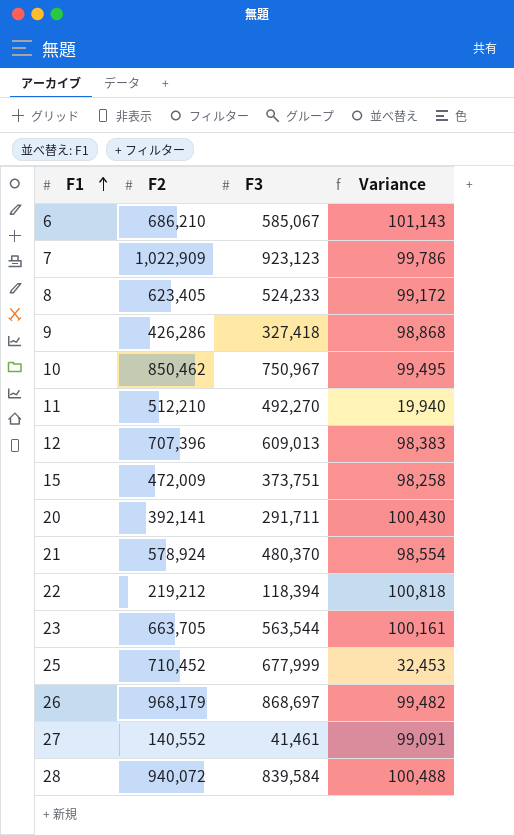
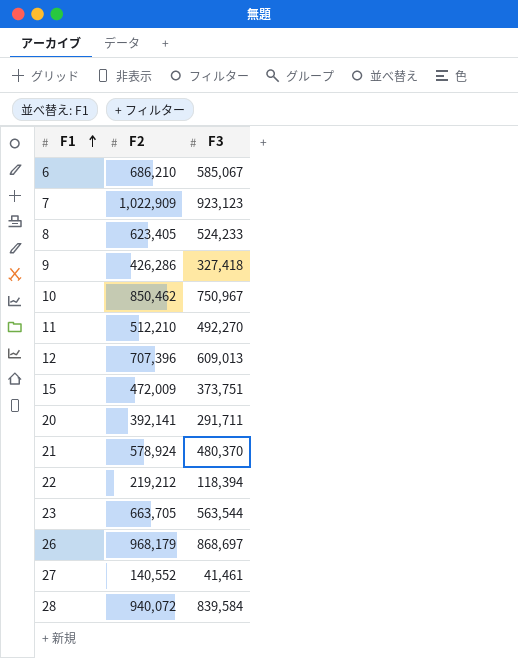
column Variance | formula: [F2] - [F3] -> none
row 25: 710,452 | 677,999 | 32,453 -> none

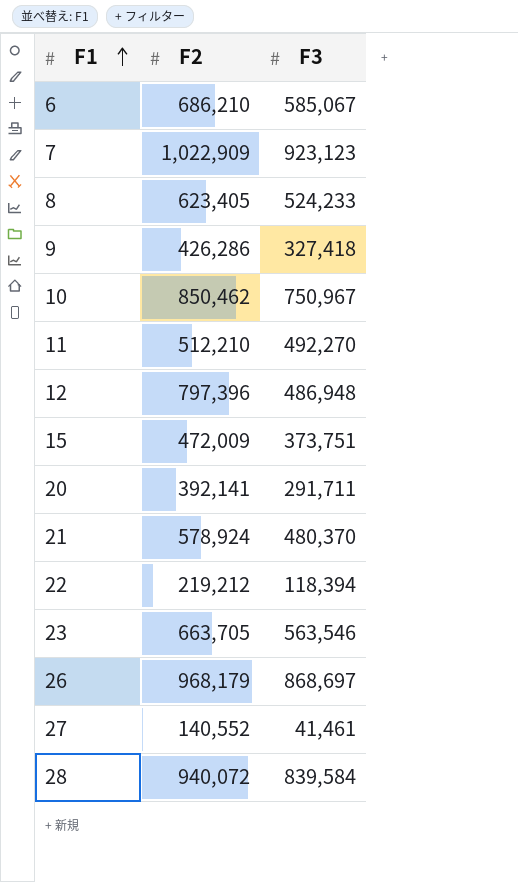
12 | F2: 707,396 -> 797,396
12 | F3: 609,013 -> 486,948
23 | F3: 563,544 -> 563,546

